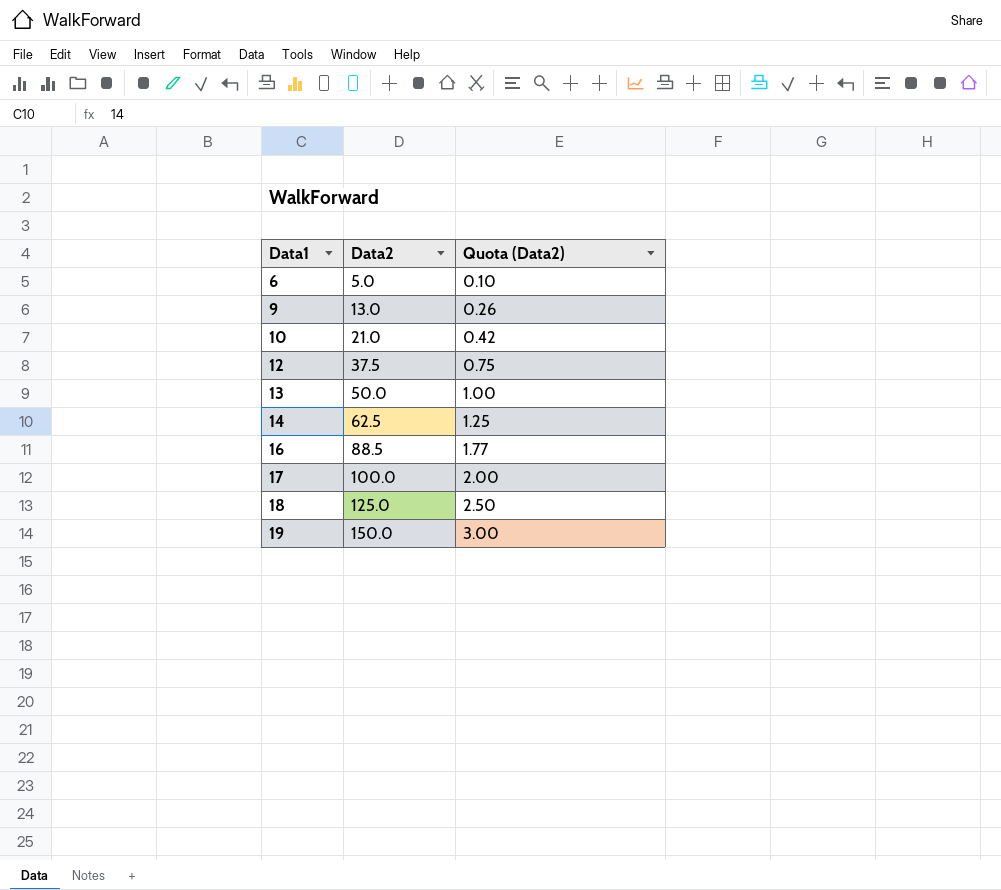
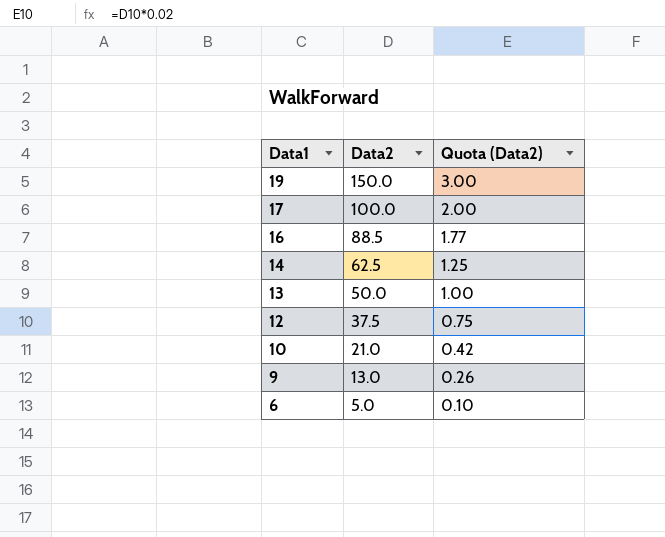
row order: Data1 ascending -> Data1 descending
row 18: 125.0 | 2.50 -> none

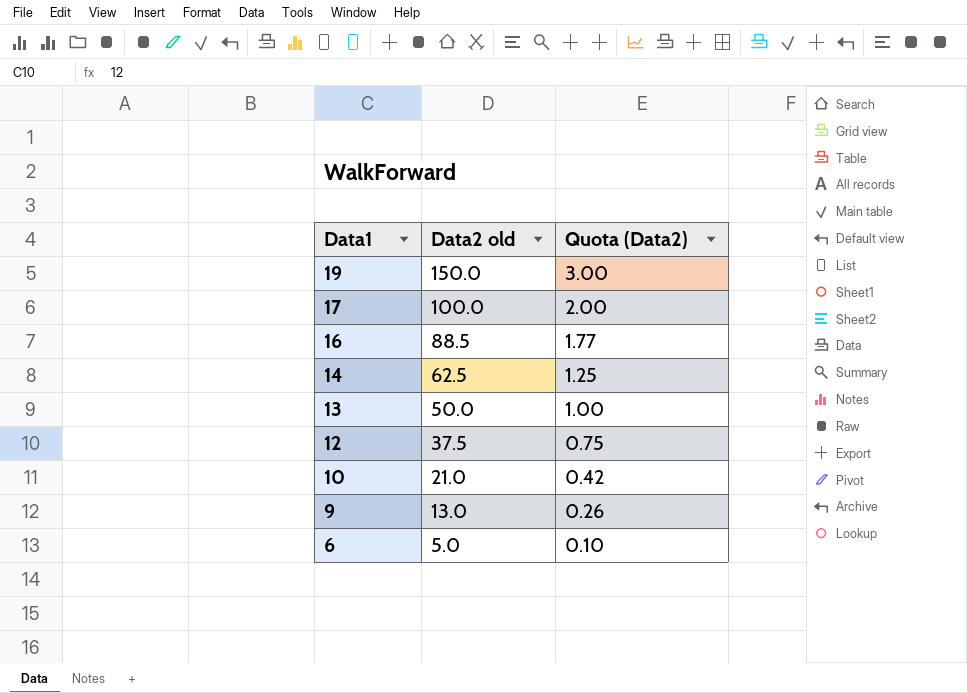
column name: Data2 -> Data2 old

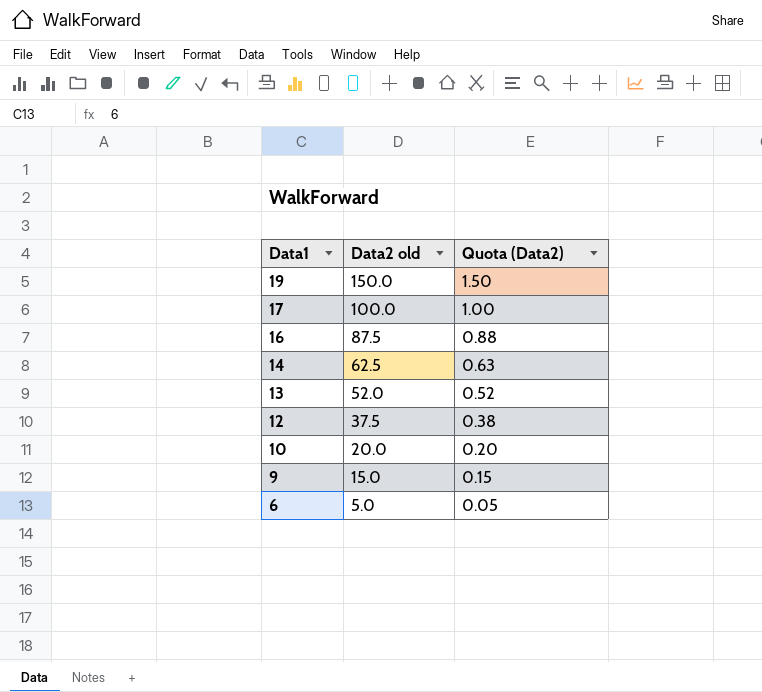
column Quota (Data2) | formula: [Data2 old] * 0.02 -> [Data2 old] * 0.01
16 | Data2 old: 88.5 -> 87.5
13 | Data2 old: 50.0 -> 52.0
10 | Data2 old: 21.0 -> 20.0
9 | Data2 old: 13.0 -> 15.0

